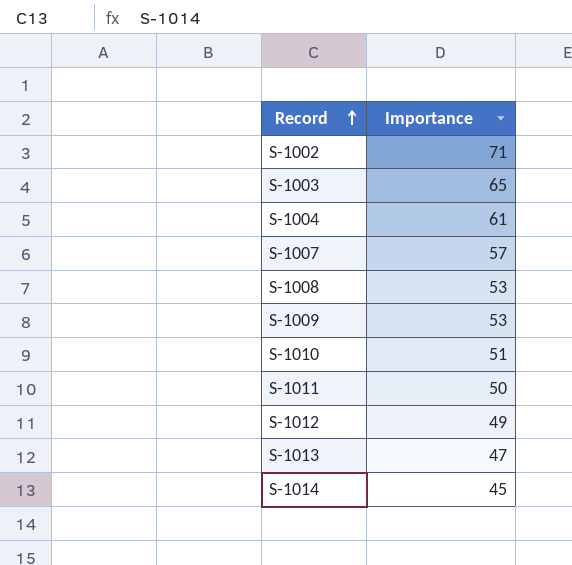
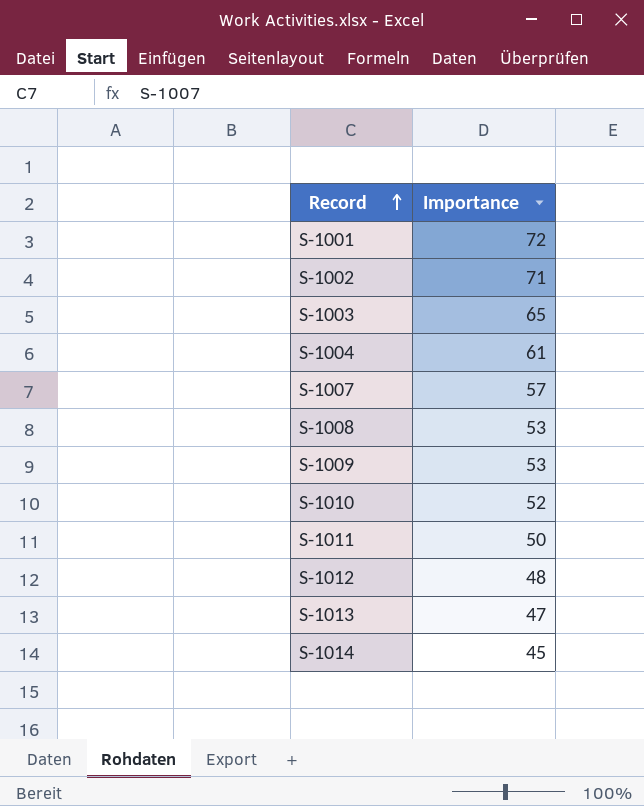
row S-1001: none -> 72
S-1010 | Importance: 51 -> 52
S-1012 | Importance: 49 -> 48

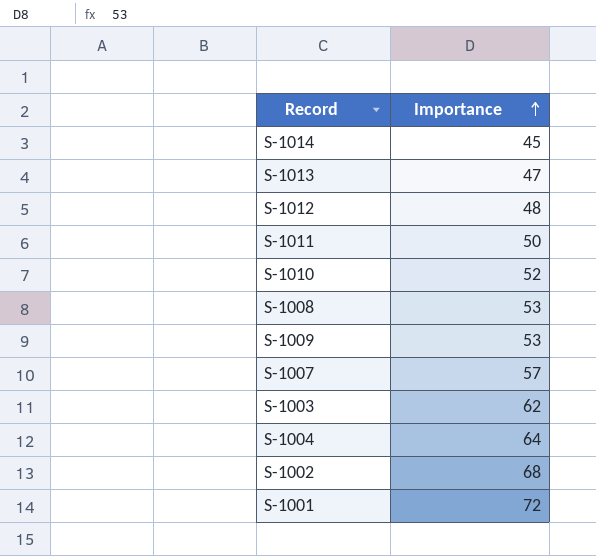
row order: Record ascending -> Importance ascending
S-1003 | Importance: 65 -> 62
S-1004 | Importance: 61 -> 64
S-1002 | Importance: 71 -> 68

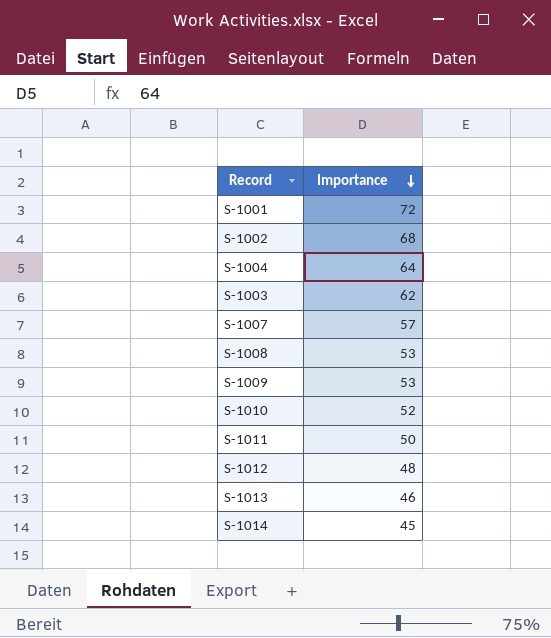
row order: Importance ascending -> Importance descending
S-1013 | Importance: 47 -> 46

